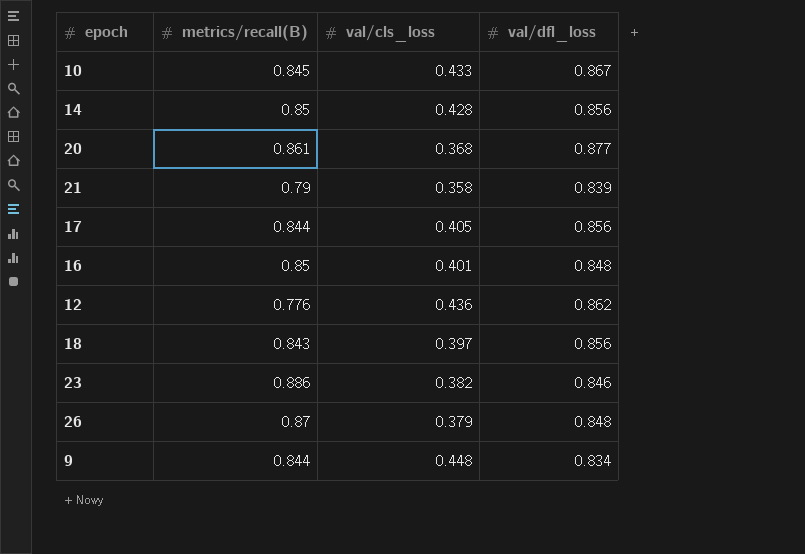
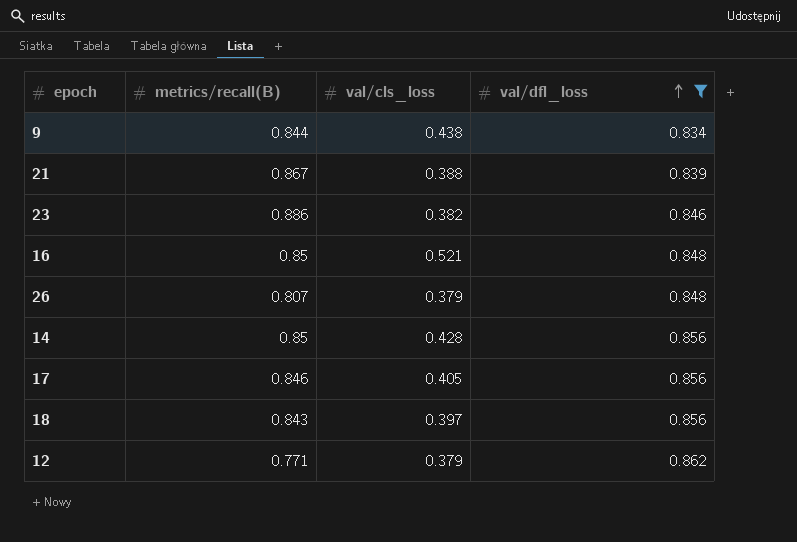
filter: none -> val/dfl_loss <= 0.862
row order: none -> val/dfl_loss ascending
9 | val/cls_loss: 0.448 -> 0.438
21 | metrics/recall(B): 0.79 -> 0.867
21 | val/cls_loss: 0.358 -> 0.388
16 | val/cls_loss: 0.401 -> 0.521
26 | metrics/recall(B): 0.87 -> 0.807
17 | metrics/recall(B): 0.844 -> 0.846
12 | metrics/recall(B): 0.776 -> 0.771
12 | val/cls_loss: 0.436 -> 0.379

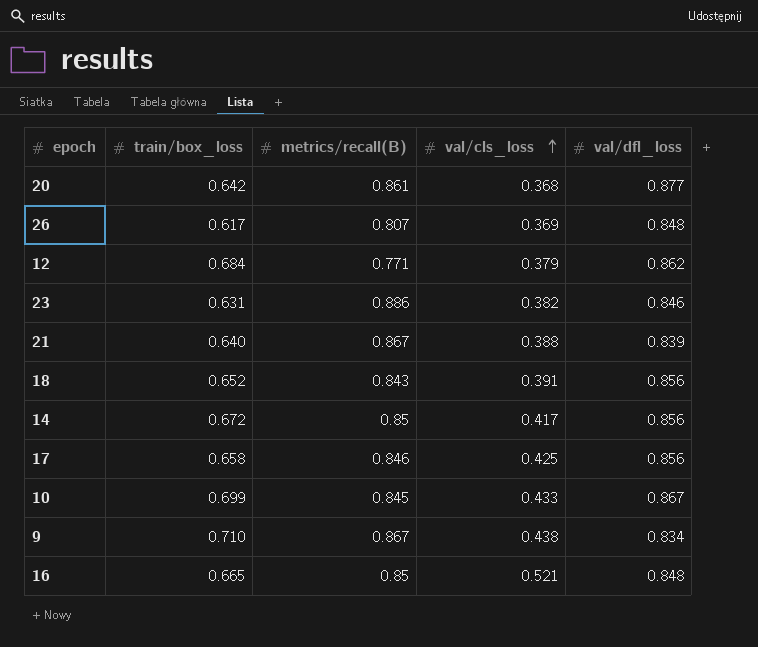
filter: val/dfl_loss <= 0.862 -> none
row order: val/dfl_loss ascending -> val/cls_loss ascending
column train/box_loss | position: none -> 2
26 | val/cls_loss: 0.379 -> 0.369
18 | val/cls_loss: 0.397 -> 0.391
14 | val/cls_loss: 0.428 -> 0.417
17 | val/cls_loss: 0.405 -> 0.425
9 | metrics/recall(B): 0.844 -> 0.867

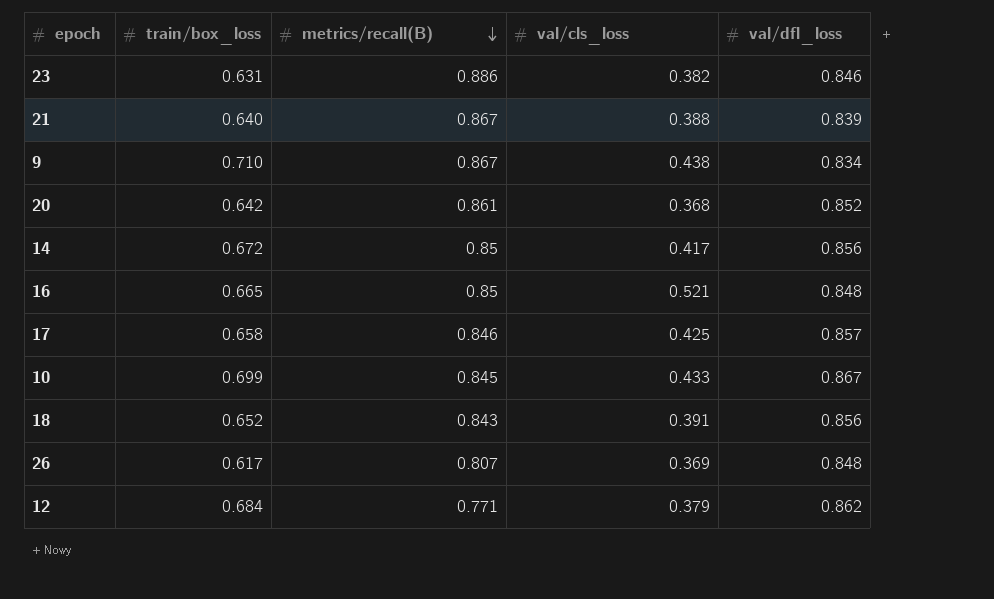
row order: val/cls_loss ascending -> metrics/recall(B) descending
20 | val/dfl_loss: 0.877 -> 0.852
17 | val/dfl_loss: 0.856 -> 0.857

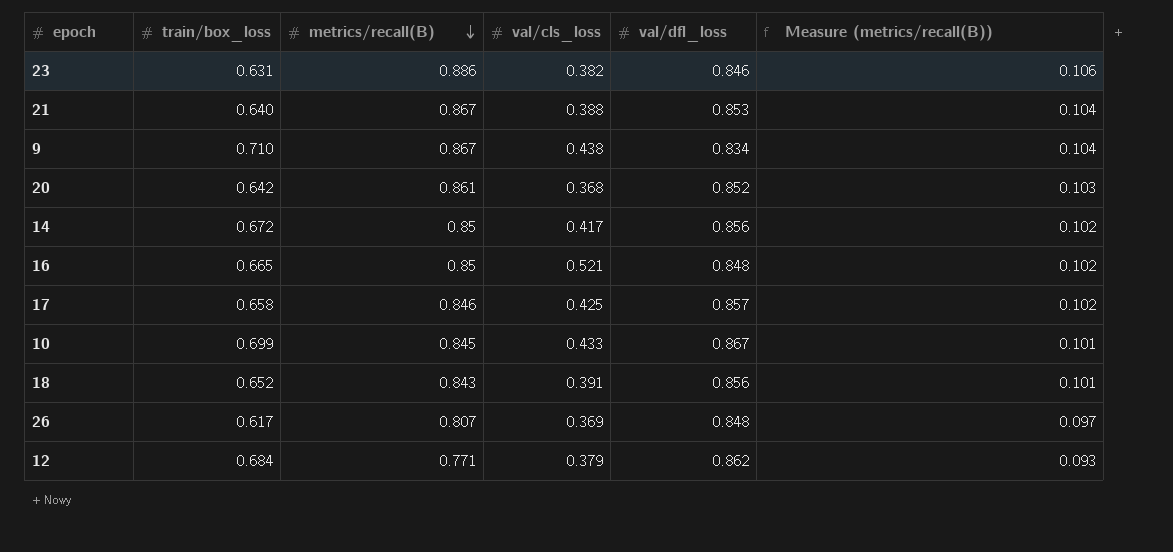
column Measure (metrics/recall(B)) | formula: none -> [metrics/recall(B)] * 0.12
21 | val/dfl_loss: 0.839 -> 0.853

